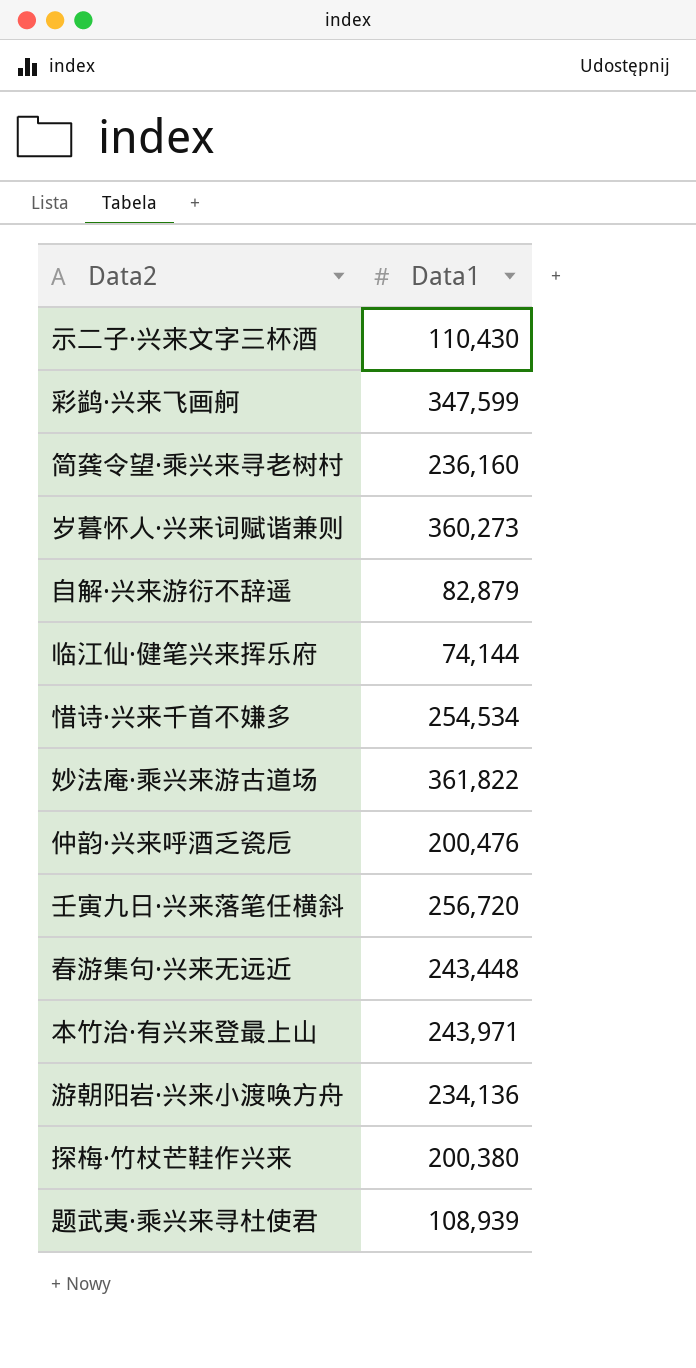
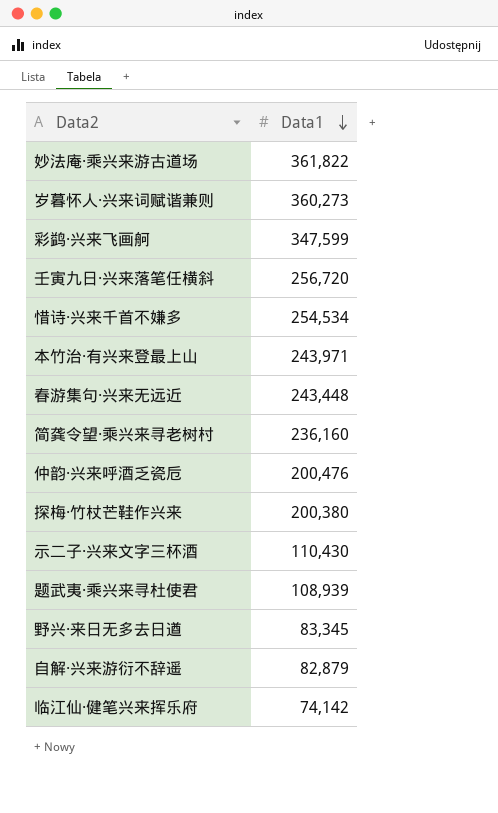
row order: none -> Data1 descending
row 游朝阳岩·兴来小渡唤方舟: 234,136 -> none
row 野兴·来日无多去日遒: none -> 83,345
临江仙·健笔兴来挥乐府 | Data1: 74,144 -> 74,142

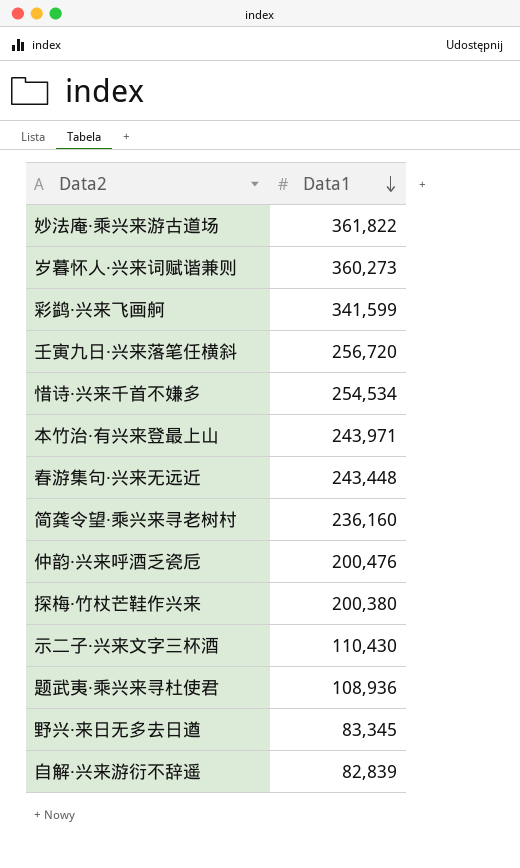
row 临江仙·健笔兴来挥乐府: 74,142 -> none
彩鹢·兴来飞画舸 | Data1: 347,599 -> 341,599
题武夷·乘兴来寻杜使君 | Data1: 108,939 -> 108,936
自解·兴来游衍不辞遥 | Data1: 82,879 -> 82,839

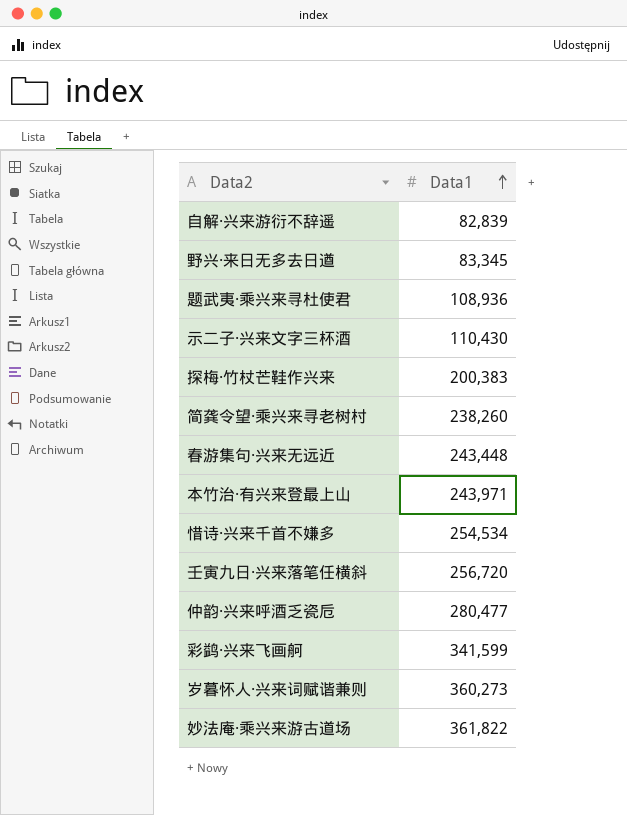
row order: Data1 descending -> Data1 ascending
探梅·竹杖芒鞋作兴来 | Data1: 200,380 -> 200,383
简龚令望·乘兴来寻老树村 | Data1: 236,160 -> 238,260
仲韵·兴来呼酒乏瓷卮 | Data1: 200,476 -> 280,477

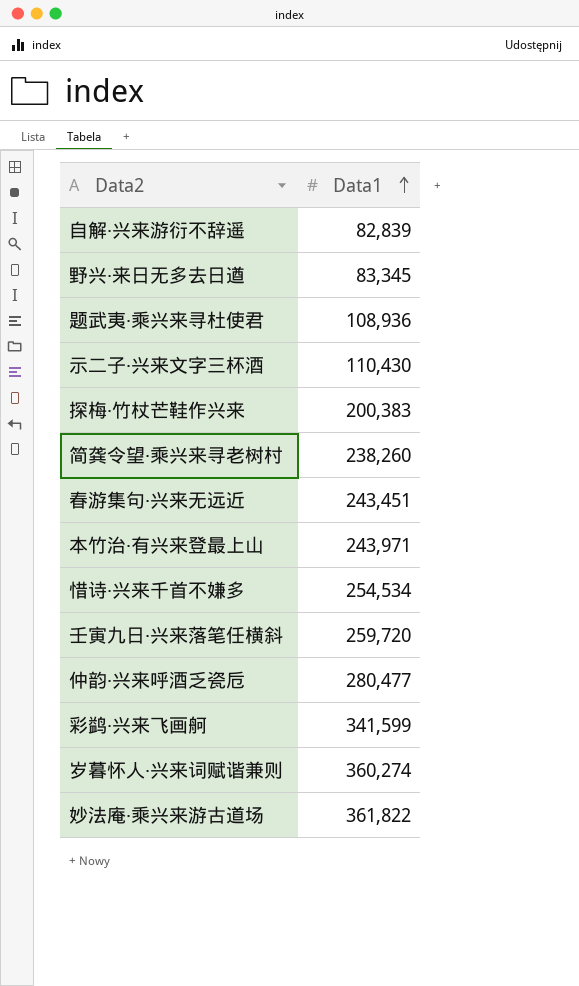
春游集句·兴来无远近 | Data1: 243,448 -> 243,451
壬寅九日·兴来落笔任横斜 | Data1: 256,720 -> 259,720
岁暮怀人·兴来词赋谐兼则 | Data1: 360,273 -> 360,274

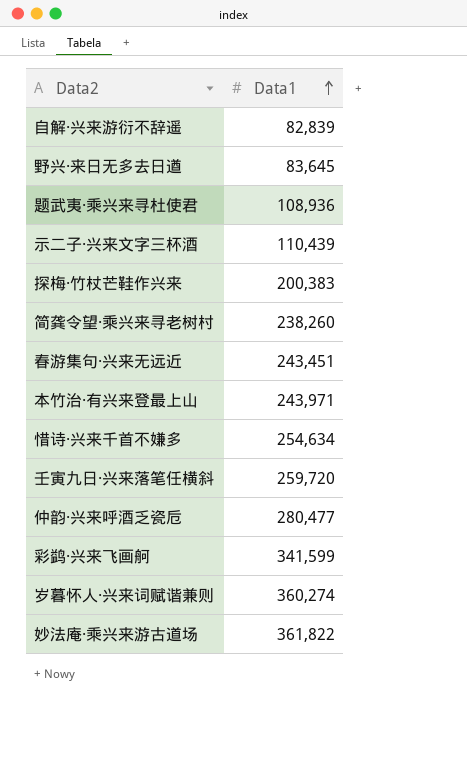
野兴·来日无多去日遒 | Data1: 83,345 -> 83,645
示二子·兴来文字三杯酒 | Data1: 110,430 -> 110,439
惜诗·兴来千首不嫌多 | Data1: 254,534 -> 254,634

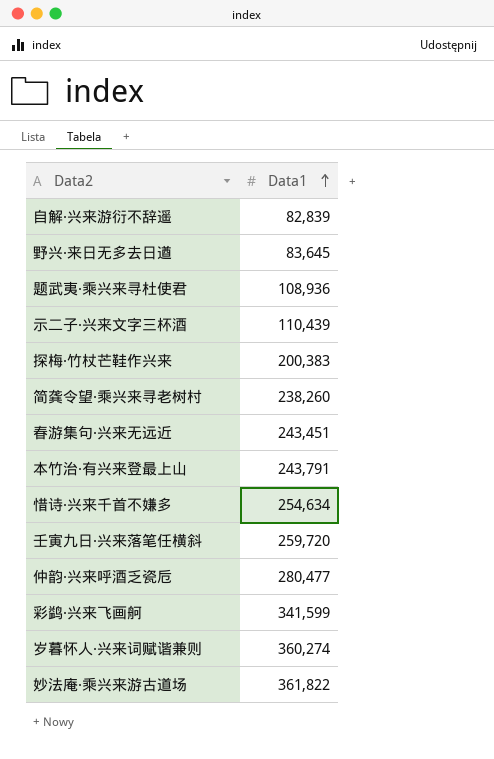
本竹治·有兴来登最上山 | Data1: 243,971 -> 243,791

